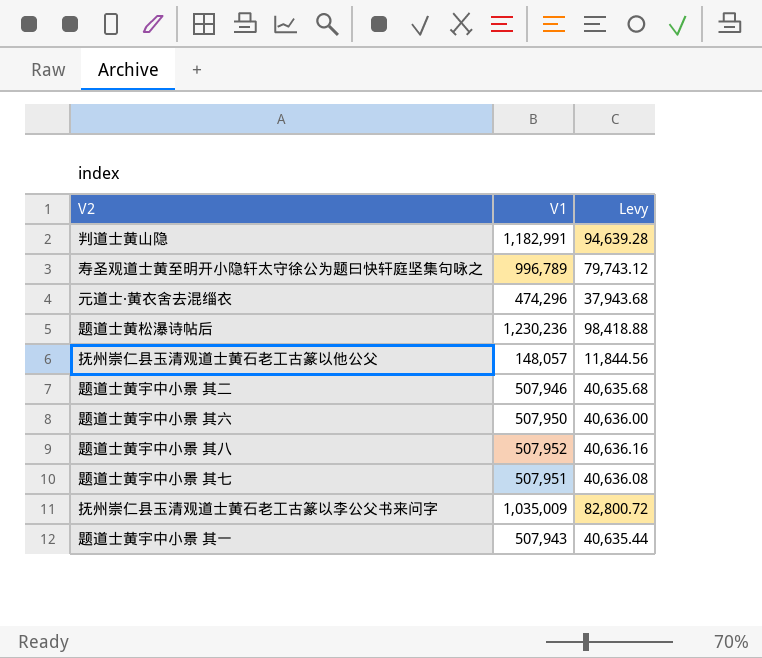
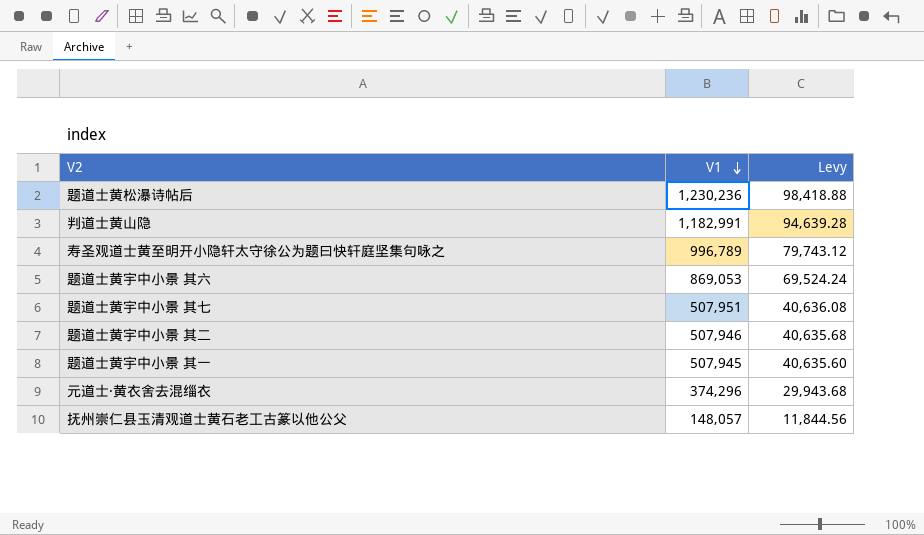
row order: none -> V1 descending
row 题道士黄宇中小景 其八: 507,952 | 40,636.16 -> none
row 抚州崇仁县玉清观道士黄石老工古篆以李公父书来问字: 1,035,009 | 82,800.72 -> none
题道士黄宇中小景 其六 | V1: 507,950 -> 869,053
题道士黄宇中小景 其六 | Levy: 40,636.00 -> 69,524.24
题道士黄宇中小景 其一 | V1: 507,943 -> 507,945
题道士黄宇中小景 其一 | Levy: 40,635.44 -> 40,635.60
元道士·黄衣舍去混缁衣 | V1: 474,296 -> 374,296
元道士·黄衣舍去混缁衣 | Levy: 37,943.68 -> 29,943.68

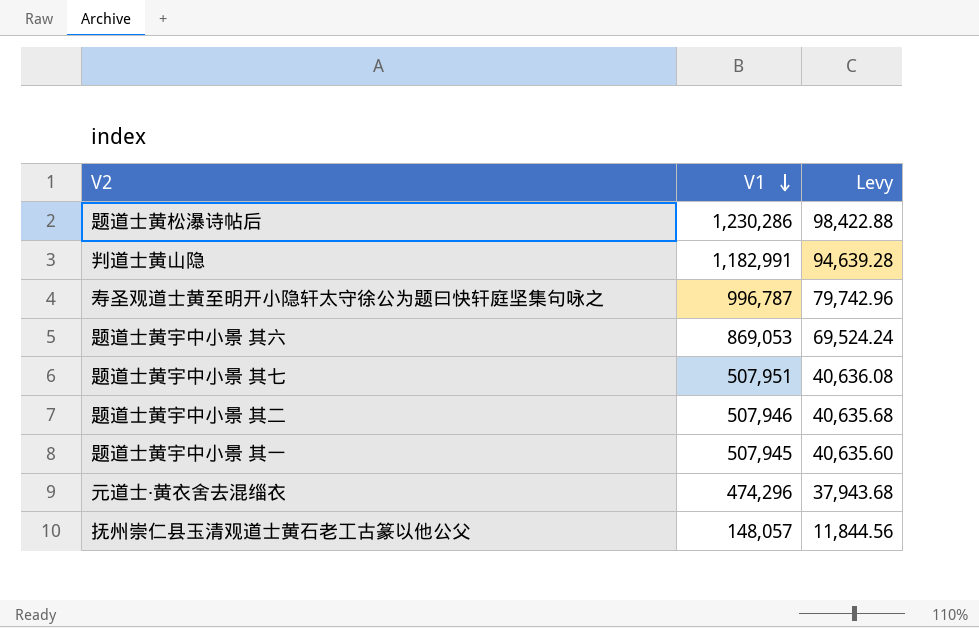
题道士黄松瀑诗帖后 | V1: 1,230,236 -> 1,230,286
题道士黄松瀑诗帖后 | Levy: 98,418.88 -> 98,422.88
寿圣观道士黄至明开小隐轩太守徐公为题曰快轩庭坚集句咏之 | V1: 996,789 -> 996,787
寿圣观道士黄至明开小隐轩太守徐公为题曰快轩庭坚集句咏之 | Levy: 79,743.12 -> 79,742.96
元道士·黄衣舍去混缁衣 | V1: 374,296 -> 474,296
元道士·黄衣舍去混缁衣 | Levy: 29,943.68 -> 37,943.68

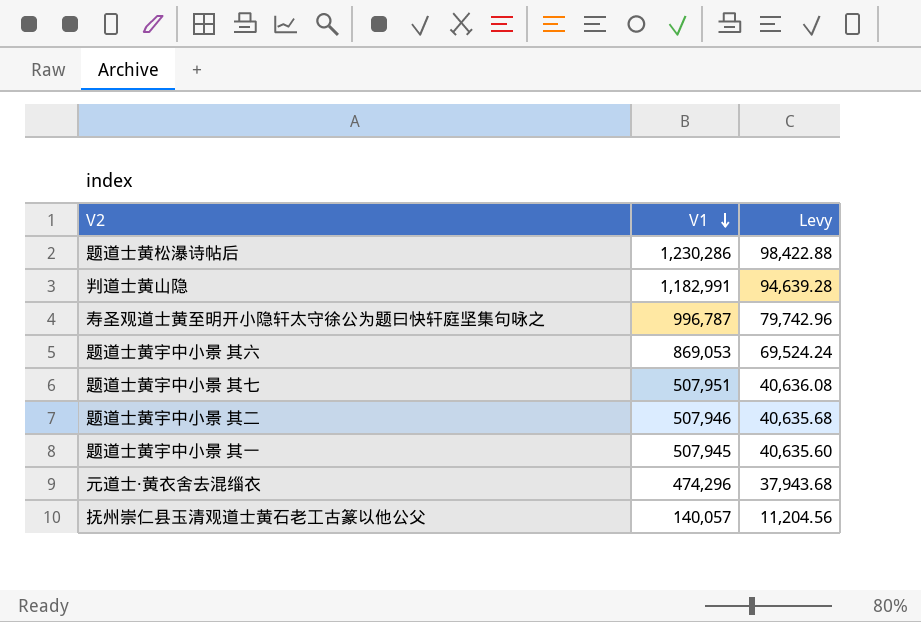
抚州崇仁县玉清观道士黄石老工古篆以他公父 | V1: 148,057 -> 140,057
抚州崇仁县玉清观道士黄石老工古篆以他公父 | Levy: 11,844.56 -> 11,204.56

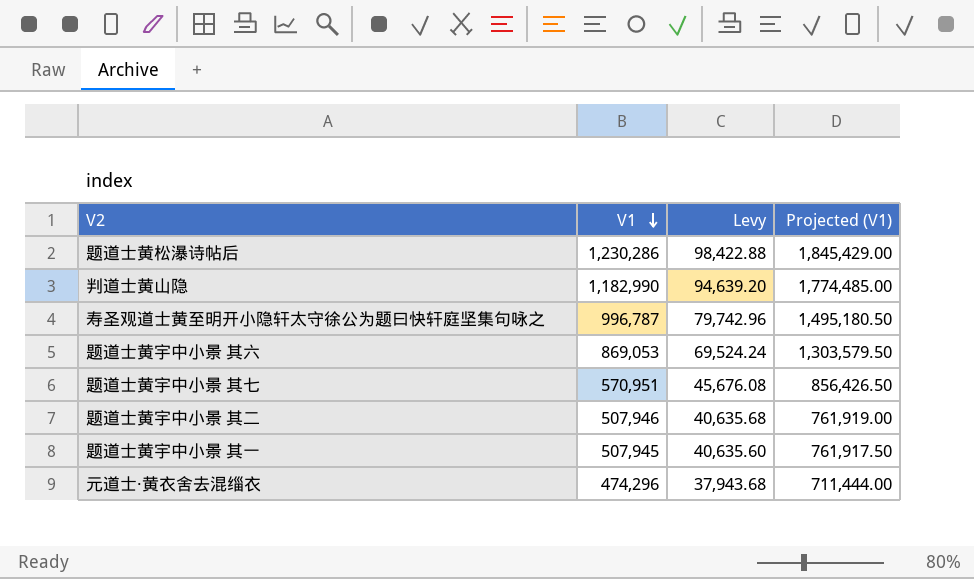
column Projected (V1) | formula: none -> [V1] * 1.5
row 抚州崇仁县玉清观道士黄石老工古篆以他公父: 140,057 | 11,204.56 -> none
判道士黄山隐 | V1: 1,182,991 -> 1,182,990
判道士黄山隐 | Levy: 94,639.28 -> 94,639.20
题道士黄宇中小景 其七 | V1: 507,951 -> 570,951
题道士黄宇中小景 其七 | Levy: 40,636.08 -> 45,676.08

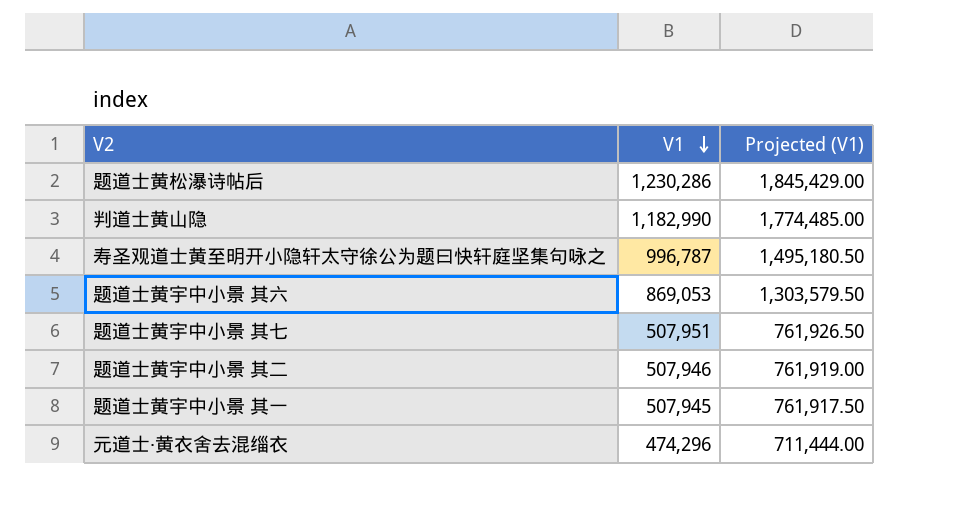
column Levy | formula: [V1] * 0.08 -> none
题道士黄宇中小景 其七 | V1: 570,951 -> 507,951
题道士黄宇中小景 其七 | Projected (V1): 856,426.50 -> 761,926.50

